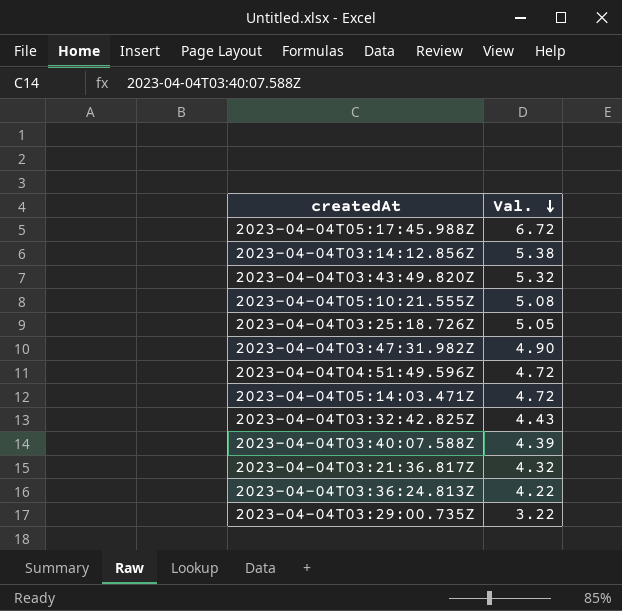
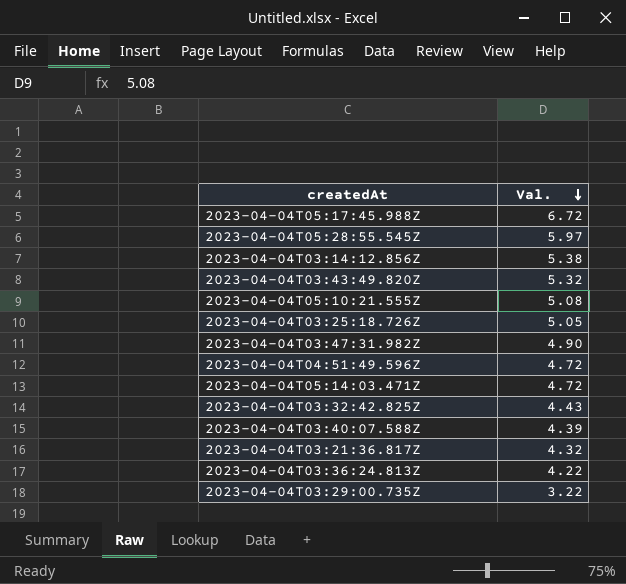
row 2023-04-04T05:28:55.545Z: none -> 5.97

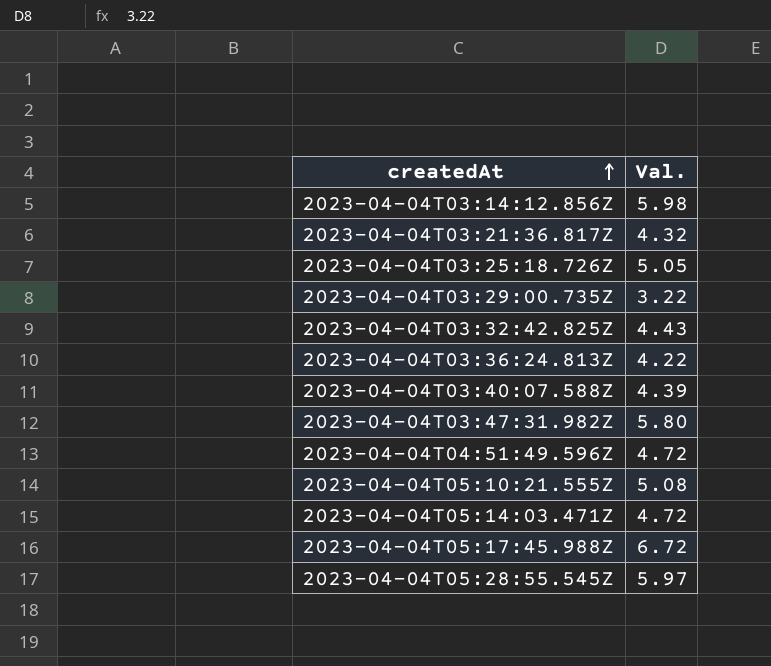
row order: Val. descending -> createdAt ascending
row 2023-04-04T03:43:49.820Z: 5.32 -> none
2023-04-04T03:14:12.856Z | Val.: 5.38 -> 5.98
2023-04-04T03:47:31.982Z | Val.: 4.90 -> 5.80

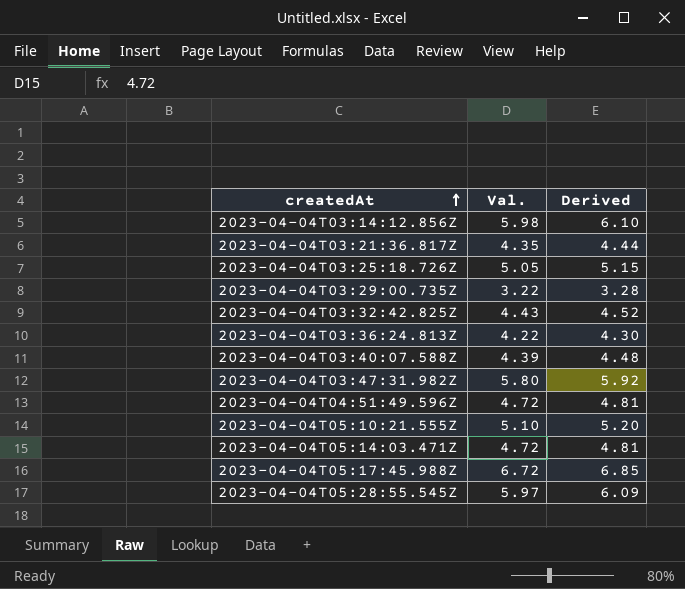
column Derived | formula: none -> [Val.] * 1.02
2023-04-04T03:21:36.817Z | Val.: 4.32 -> 4.35
2023-04-04T05:10:21.555Z | Val.: 5.08 -> 5.10

